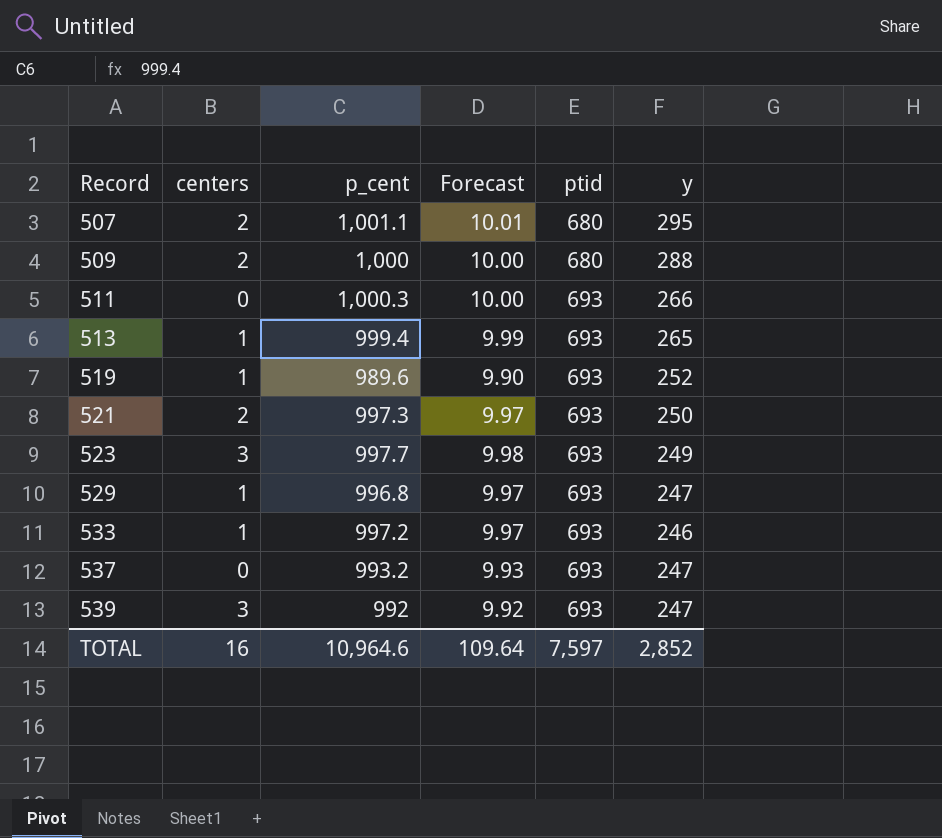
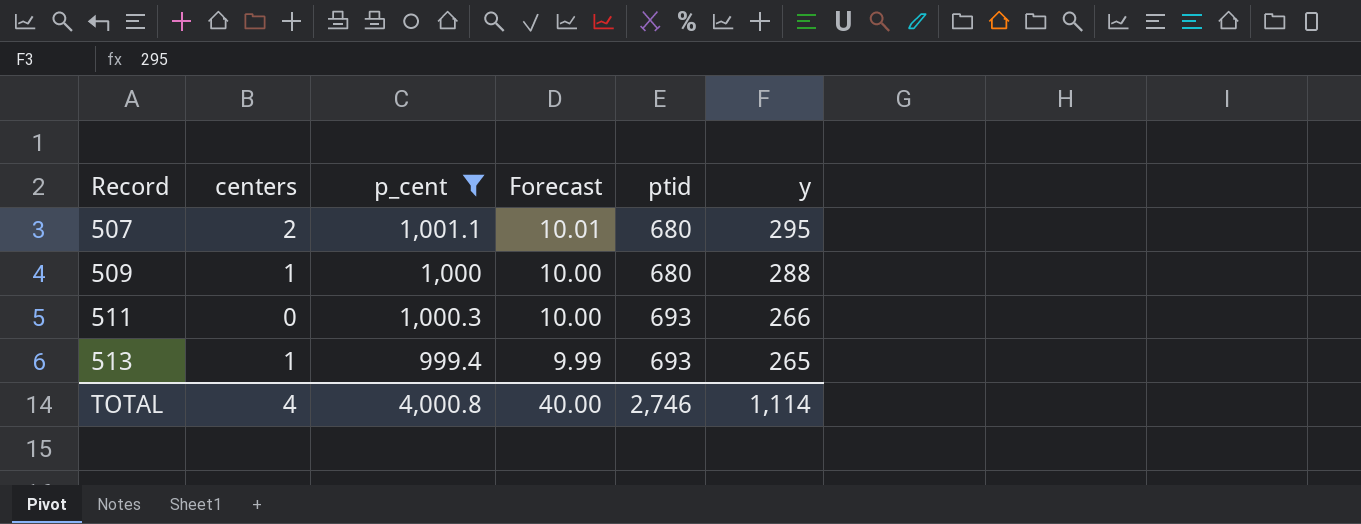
filter: none -> p_cent >= 999.4
509 | centers: 2 -> 1
TOTAL | centers: 16 -> 4
TOTAL | p_cent: 10,964.6 -> 4,000.8
TOTAL | Forecast: 109.64 -> 40.00
TOTAL | ptid: 7,597 -> 2,746
TOTAL | y: 2,852 -> 1,114

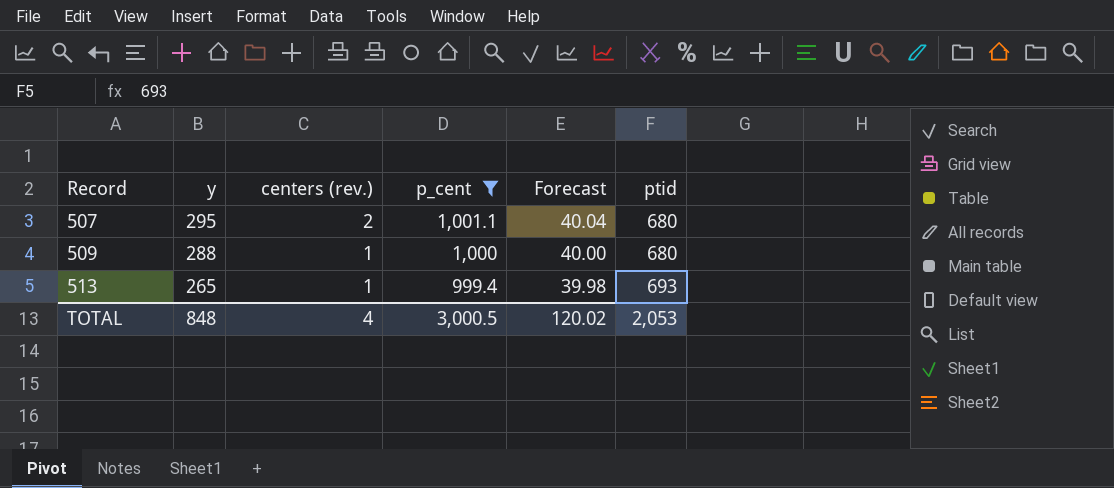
column y | position: 6 -> 2
column name: centers -> centers (rev.)
column Forecast | formula: [p_cent] * 0.01 -> [p_cent] * 0.04
row 511: 0 | 1,000.3 | 10.00 | 693 | 266 -> none
TOTAL | y: 1,114 -> 848
TOTAL | p_cent: 4,000.8 -> 3,000.5
TOTAL | Forecast: 40.00 -> 120.02
TOTAL | ptid: 2,746 -> 2,053

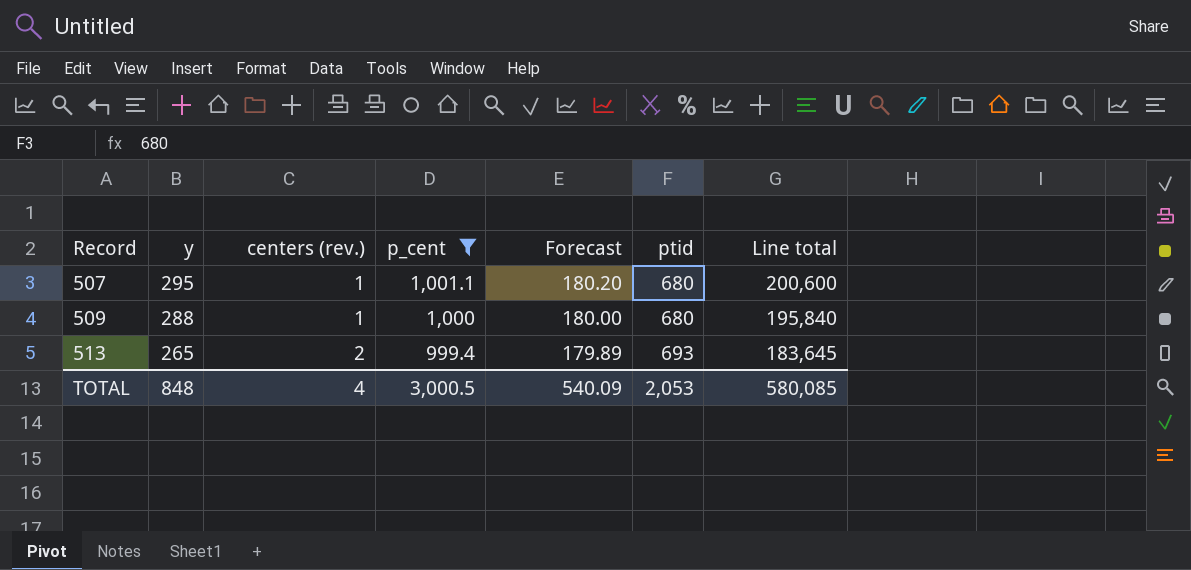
column Forecast | formula: [p_cent] * 0.04 -> [p_cent] * 0.18
column Line total | formula: none -> [y] * [ptid]
507 | centers (rev.): 2 -> 1
513 | centers (rev.): 1 -> 2
TOTAL | Forecast: 120.02 -> 540.09

